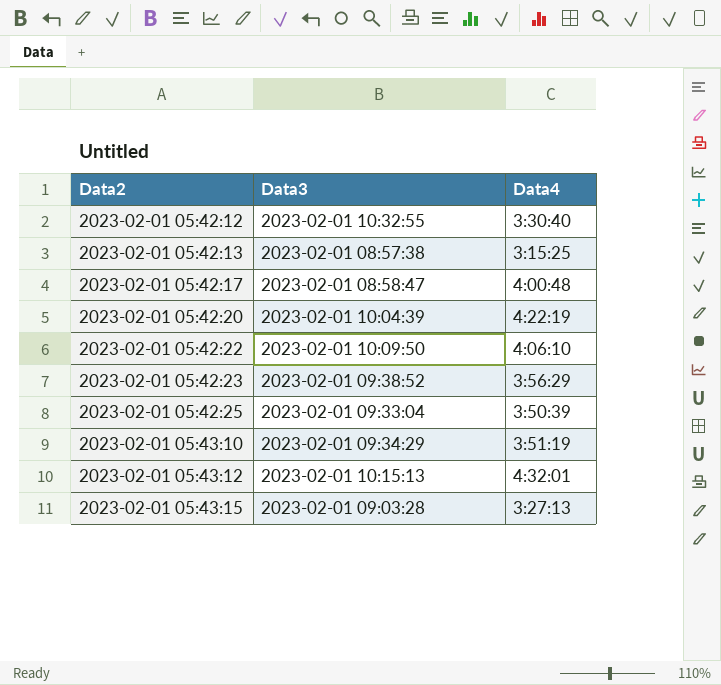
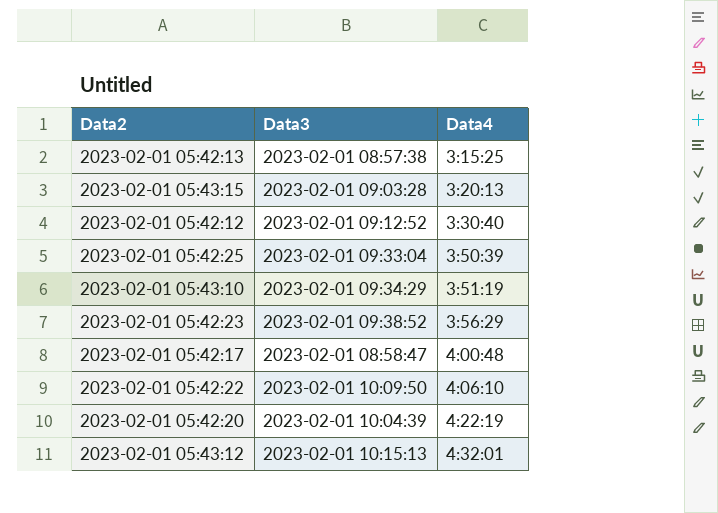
row order: Data2 ascending -> Data4 ascending
2023-02-01 05:43:15 | Data4: 3:27:13 -> 3:20:13
2023-02-01 05:42:12 | Data3: 2023-02-01 10:32:55 -> 2023-02-01 09:12:52

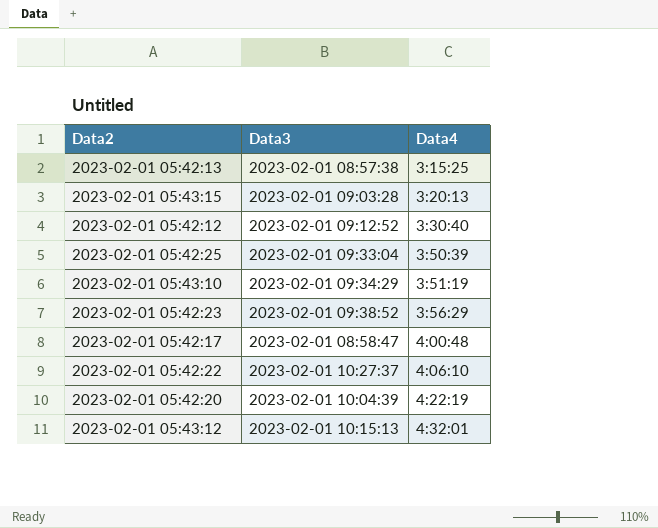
2023-02-01 05:42:22 | Data3: 2023-02-01 10:09:50 -> 2023-02-01 10:27:37

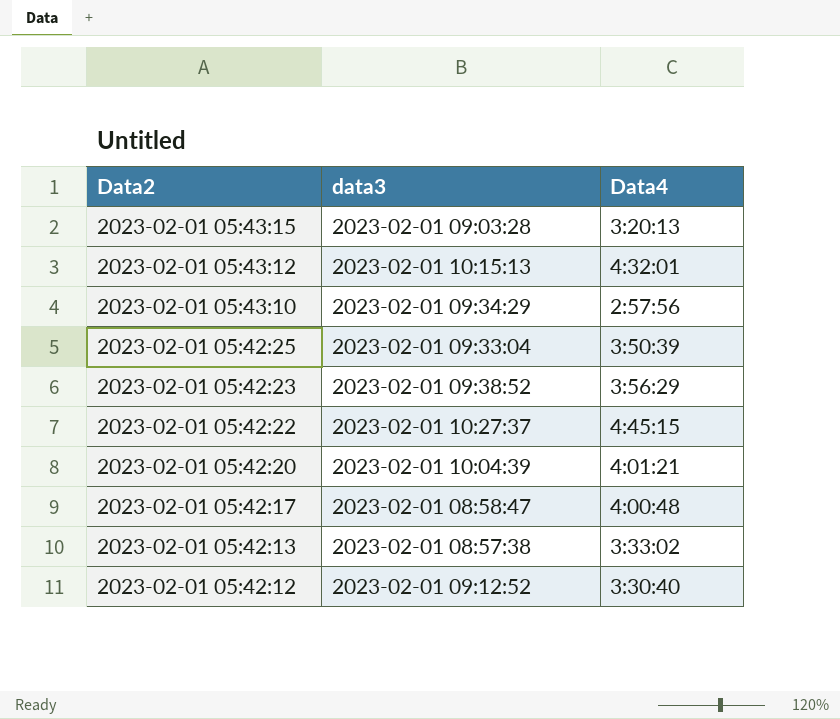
row order: Data4 ascending -> Data2 descending
column name: Data3 -> data3
2023-02-01 05:43:10 | Data4: 3:51:19 -> 2:57:56
2023-02-01 05:42:22 | Data4: 4:06:10 -> 4:45:15
2023-02-01 05:42:20 | Data4: 4:22:19 -> 4:01:21
2023-02-01 05:42:13 | Data4: 3:15:25 -> 3:33:02

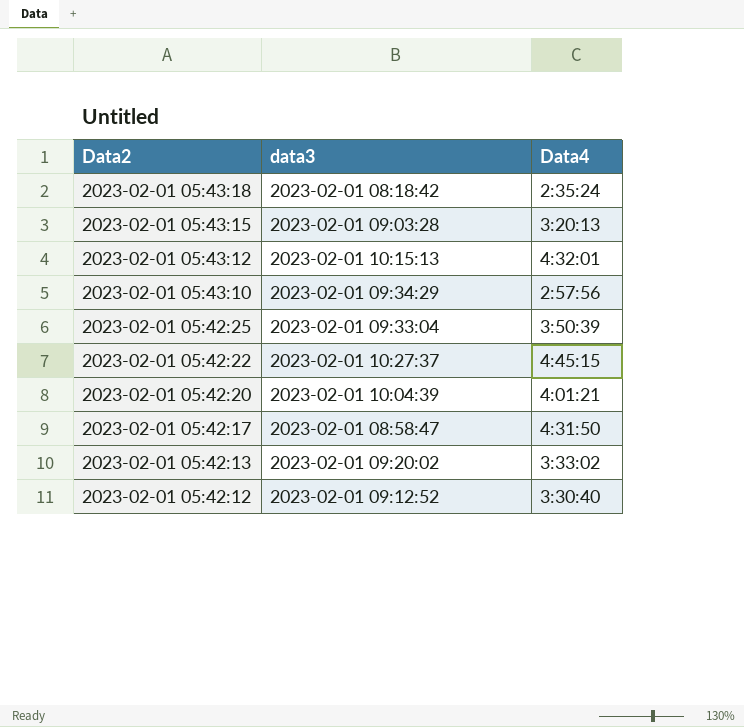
row 2023-02-01 05:42:23: 2023-02-01 09:38:52 | 3:56:29 -> none
row 2023-02-01 05:43:18: none -> 2023-02-01 08:18:42 | 2:35:24
2023-02-01 05:42:17 | Data4: 4:00:48 -> 4:31:50
2023-02-01 05:42:13 | data3: 2023-02-01 08:57:38 -> 2023-02-01 09:20:02

